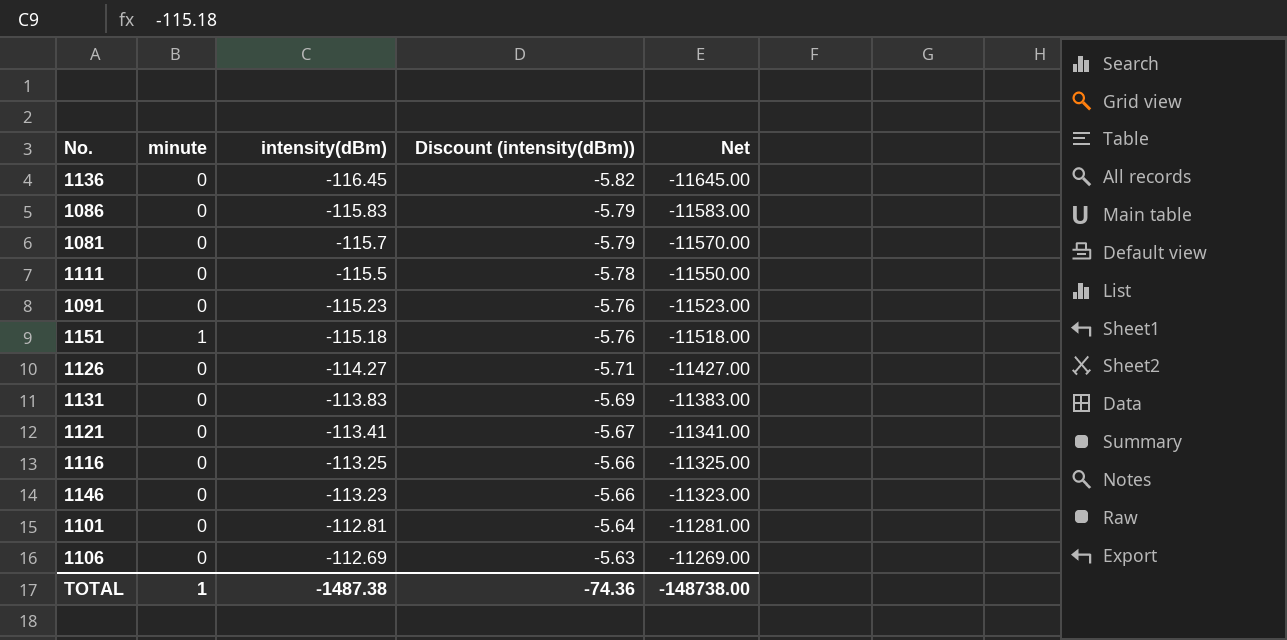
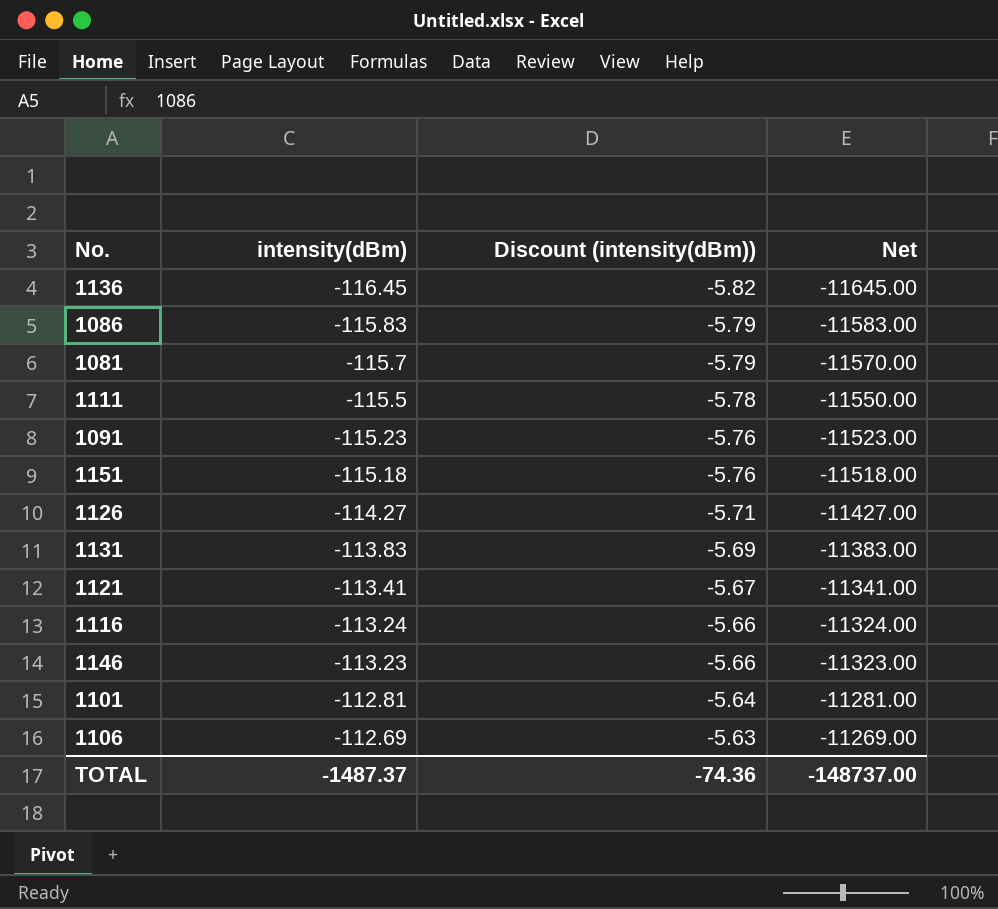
column minute | position: 2 -> none
1116 | intensity(dBm): -113.25 -> -113.24
1116 | Net: -11325.00 -> -11324.00
TOTAL | intensity(dBm): -1487.38 -> -1487.37
TOTAL | Net: -148738.00 -> -148737.00

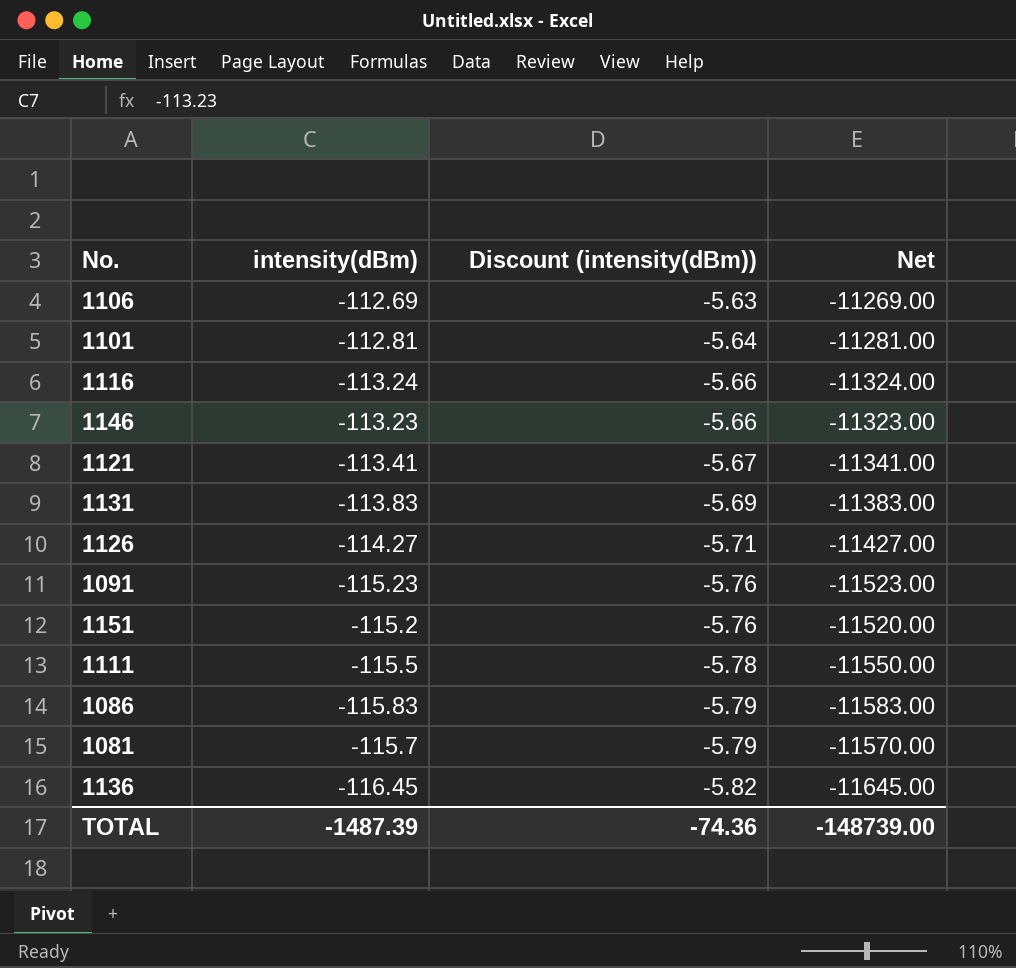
row order: intensity(dBm) ascending -> Discount (intensity(dBm)) descending
1151 | intensity(dBm): -115.18 -> -115.2
1151 | Net: -11518.00 -> -11520.00
TOTAL | intensity(dBm): -1487.37 -> -1487.39
TOTAL | Net: -148737.00 -> -148739.00

